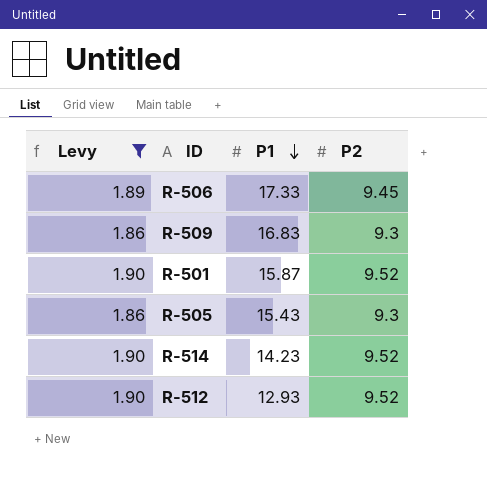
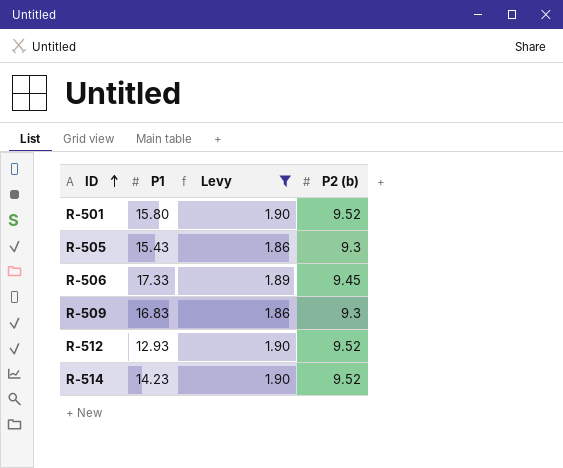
row order: P1 descending -> ID ascending
column Levy | position: 1 -> 3
column name: P2 -> P2 (b)
R-501 | P1: 15.87 -> 15.80

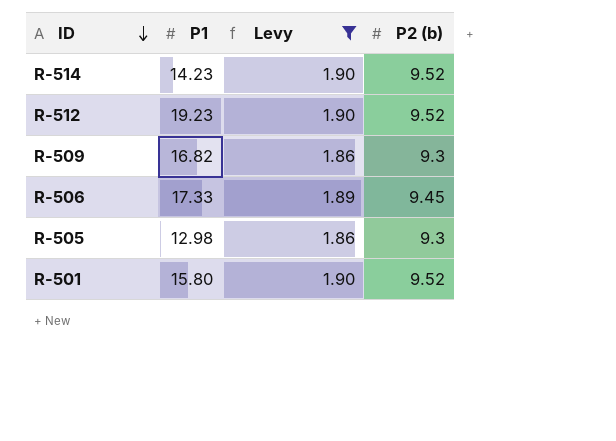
row order: ID ascending -> ID descending
R-512 | P1: 12.93 -> 19.23
R-509 | P1: 16.83 -> 16.82
R-505 | P1: 15.43 -> 12.98

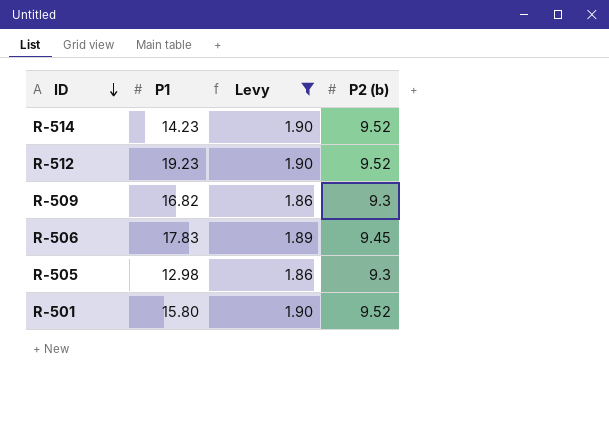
R-506 | P1: 17.33 -> 17.83

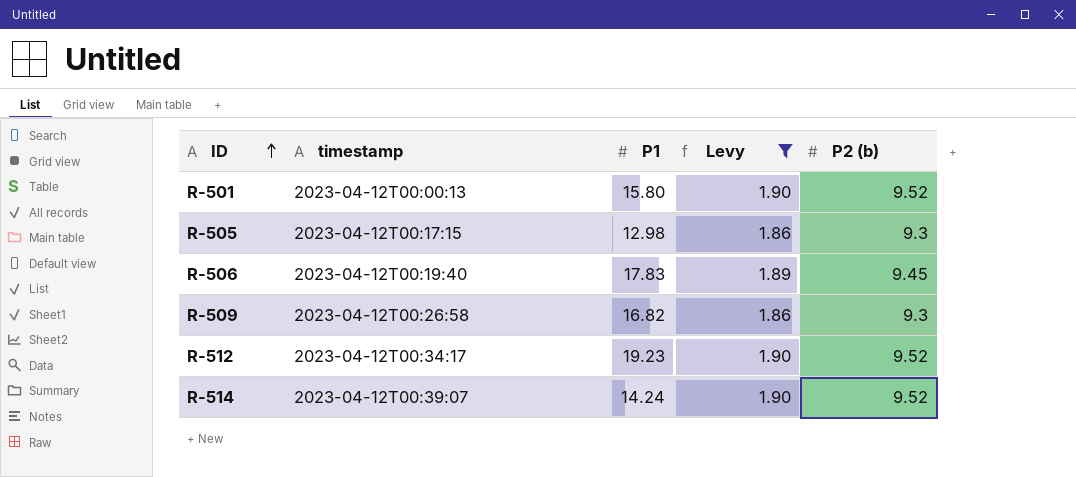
row order: ID descending -> ID ascending
column timestamp | position: none -> 2
R-514 | P1: 14.23 -> 14.24

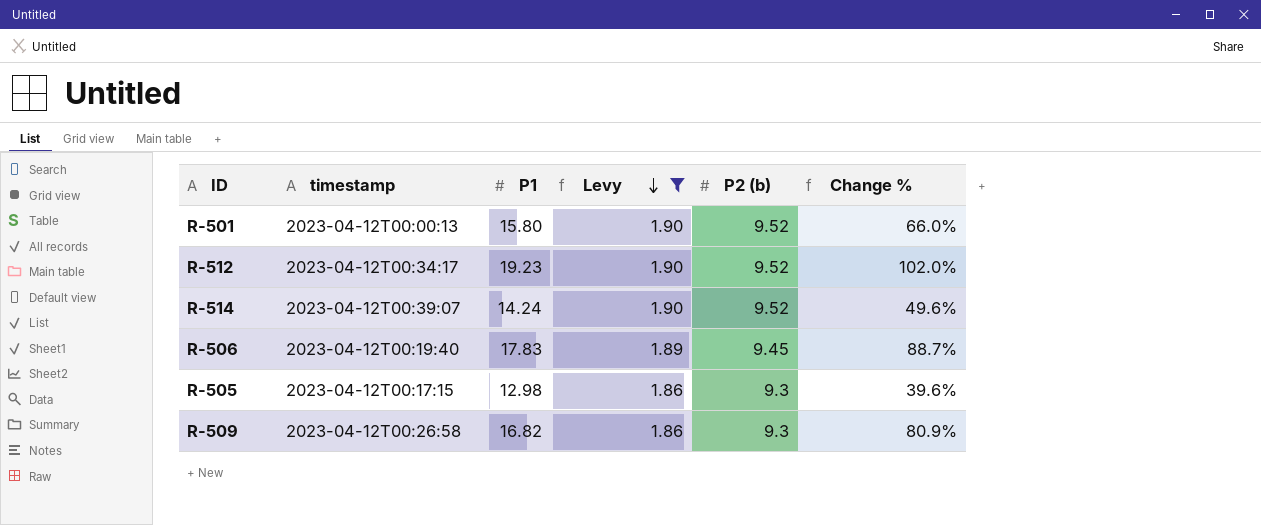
row order: ID ascending -> Levy descending
column Change % | formula: none -> ([P1] - [P2 (b)]) / [P2 (b)]

